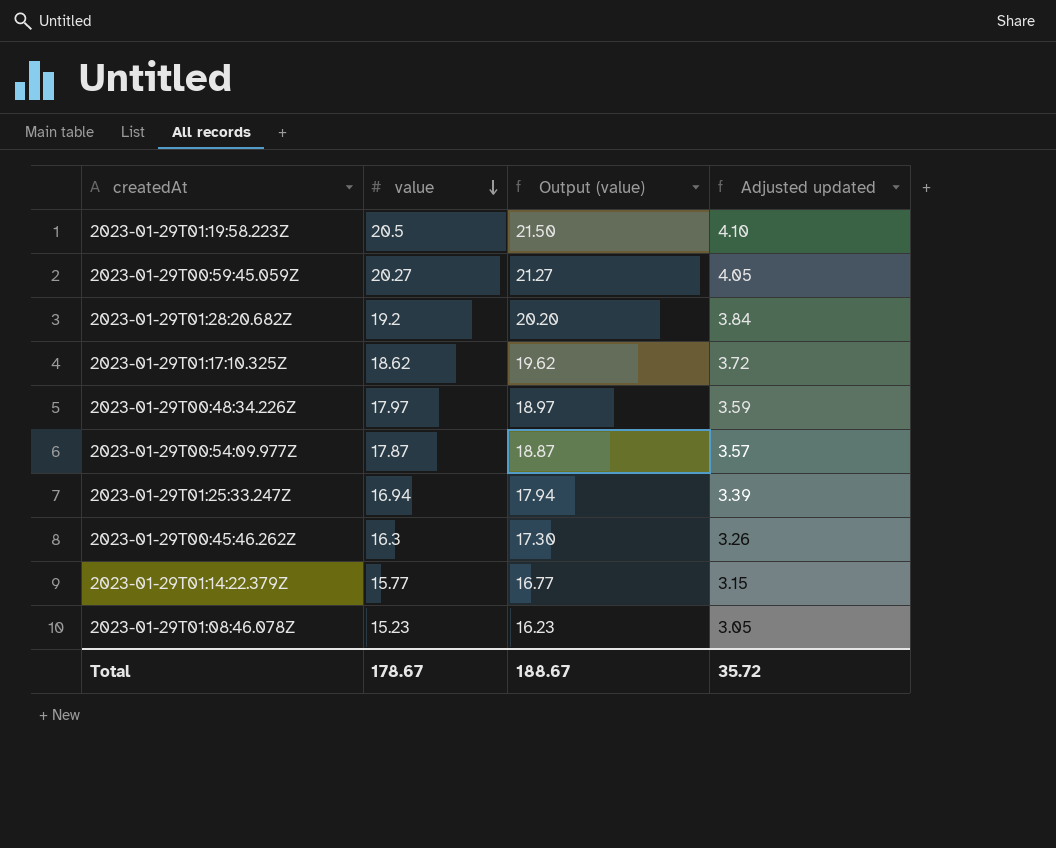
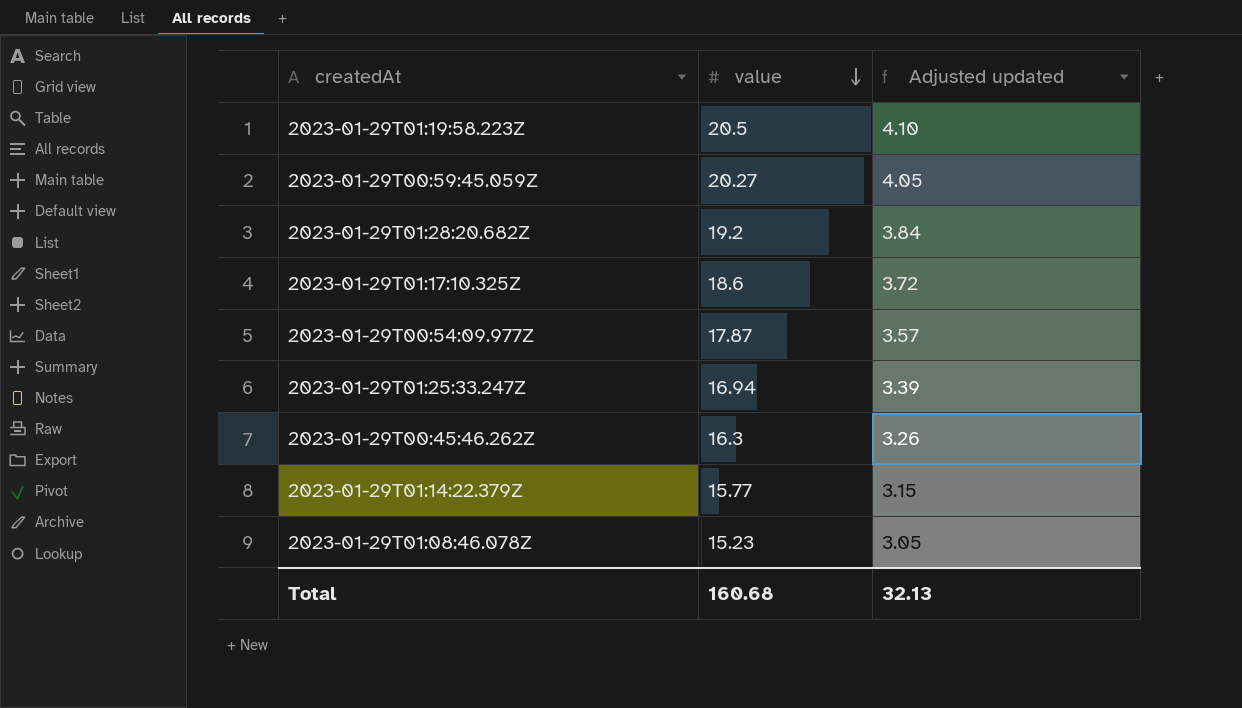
column Output (value) | formula: [value] + 1 -> none
row 2023-01-29T00:48:34.226Z: 17.97 | 18.97 | 3.59 -> none
2023-01-29T01:17:10.325Z | value: 18.62 -> 18.6
Total | value: 178.67 -> 160.68
Total | Adjusted updated: 35.72 -> 32.13

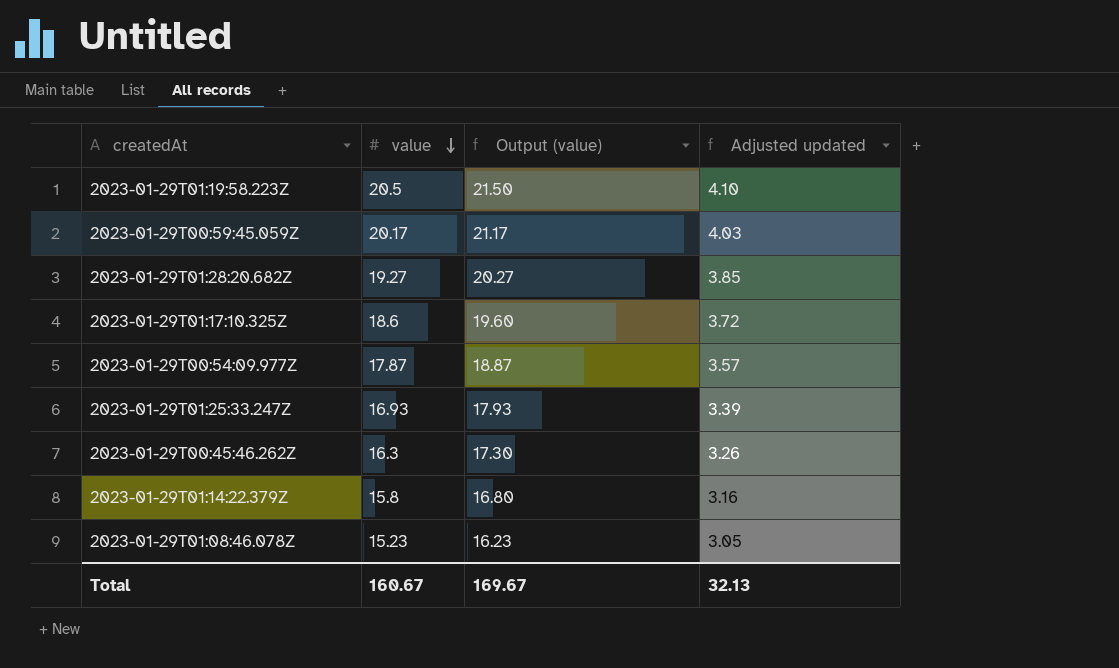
column Output (value) | formula: none -> [value] + 1
2023-01-29T00:59:45.059Z | value: 20.27 -> 20.17
2023-01-29T00:59:45.059Z | Adjusted updated: 4.05 -> 4.03
2023-01-29T01:28:20.682Z | value: 19.2 -> 19.27
2023-01-29T01:28:20.682Z | Adjusted updated: 3.84 -> 3.85
2023-01-29T01:25:33.247Z | value: 16.94 -> 16.93
2023-01-29T01:14:22.379Z | value: 15.77 -> 15.8
2023-01-29T01:14:22.379Z | Adjusted updated: 3.15 -> 3.16
Total | value: 160.68 -> 160.67

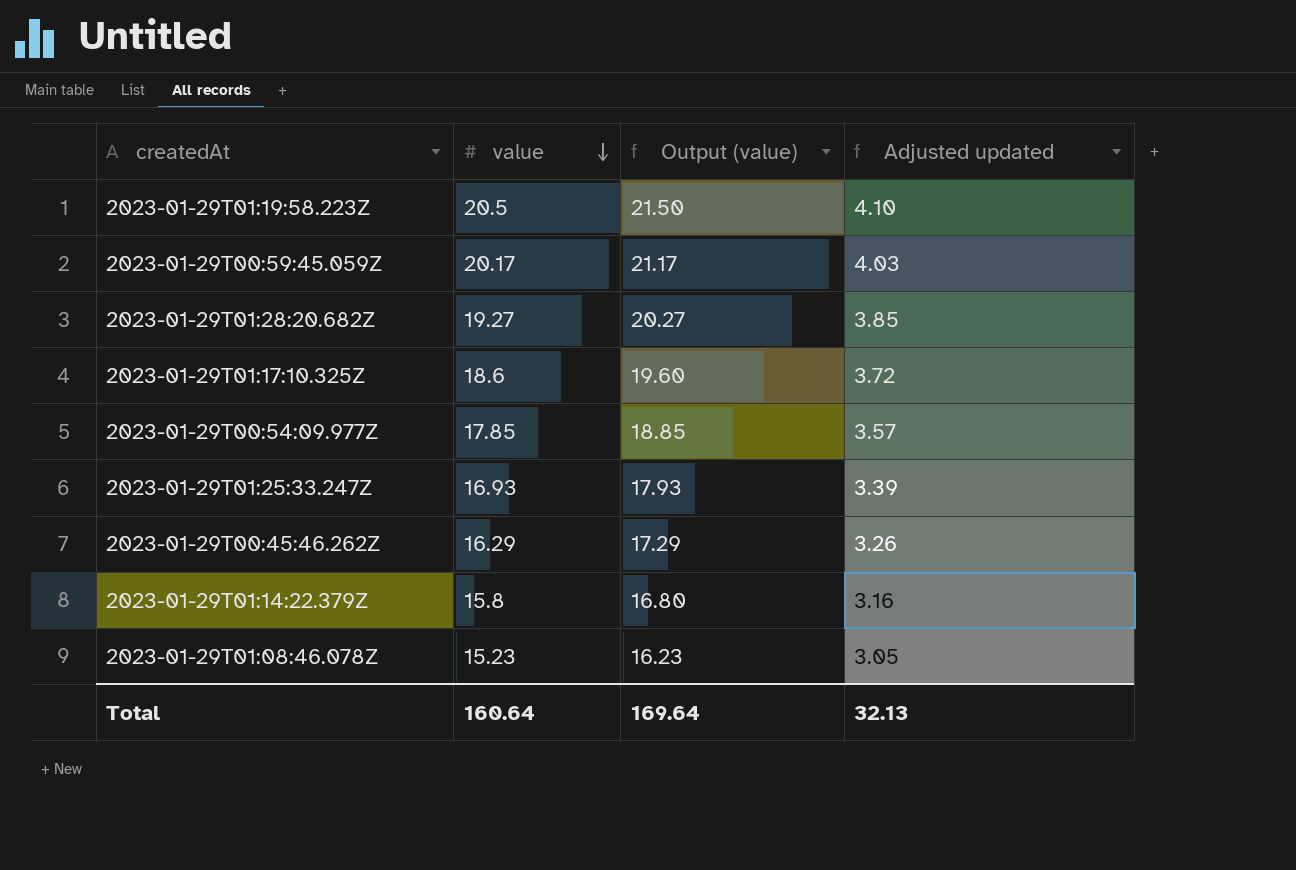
2023-01-29T00:54:09.977Z | value: 17.87 -> 17.85
2023-01-29T00:54:09.977Z | Output (value): 18.87 -> 18.85
2023-01-29T00:45:46.262Z | value: 16.3 -> 16.29
2023-01-29T00:45:46.262Z | Output (value): 17.30 -> 17.29
Total | value: 160.67 -> 160.64
Total | Output (value): 169.67 -> 169.64

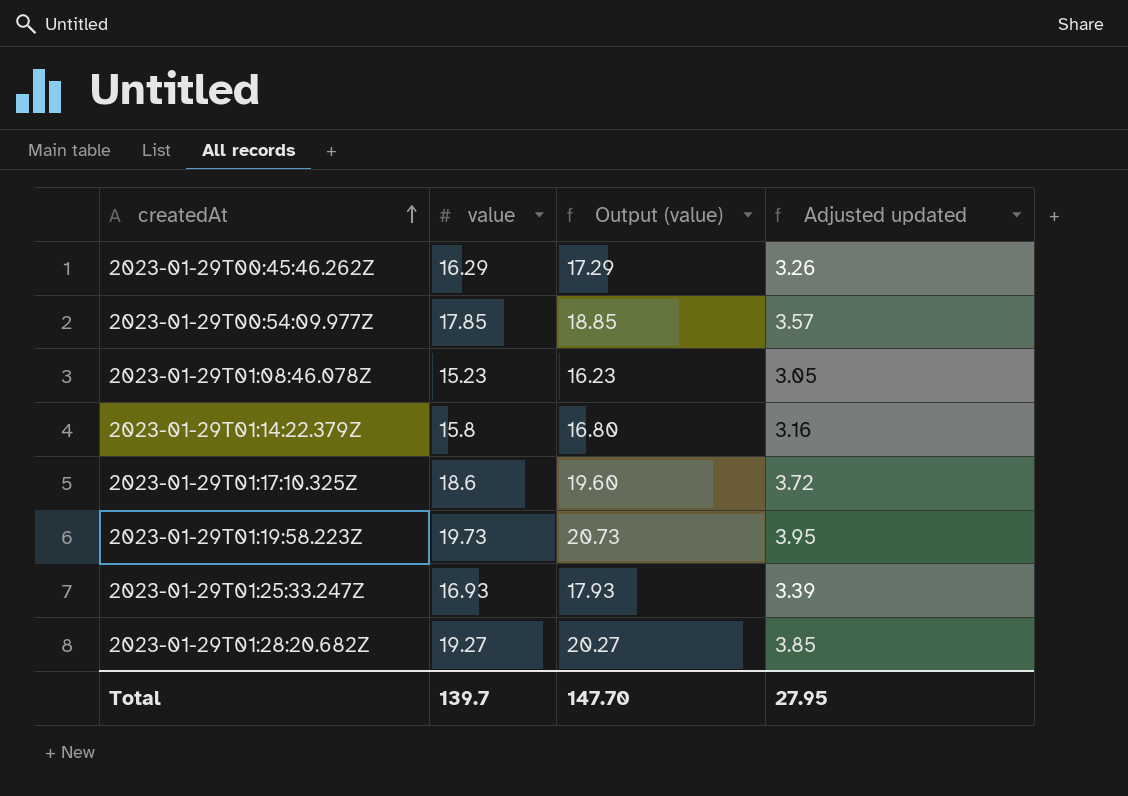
row order: value descending -> createdAt ascending
row 2023-01-29T00:59:45.059Z: 20.17 | 21.17 | 4.03 -> none
2023-01-29T01:19:58.223Z | value: 20.5 -> 19.73
2023-01-29T01:19:58.223Z | Output (value): 21.50 -> 20.73
2023-01-29T01:19:58.223Z | Adjusted updated: 4.10 -> 3.95
Total | value: 160.64 -> 139.7
Total | Output (value): 169.64 -> 147.70
Total | Adjusted updated: 32.13 -> 27.95

